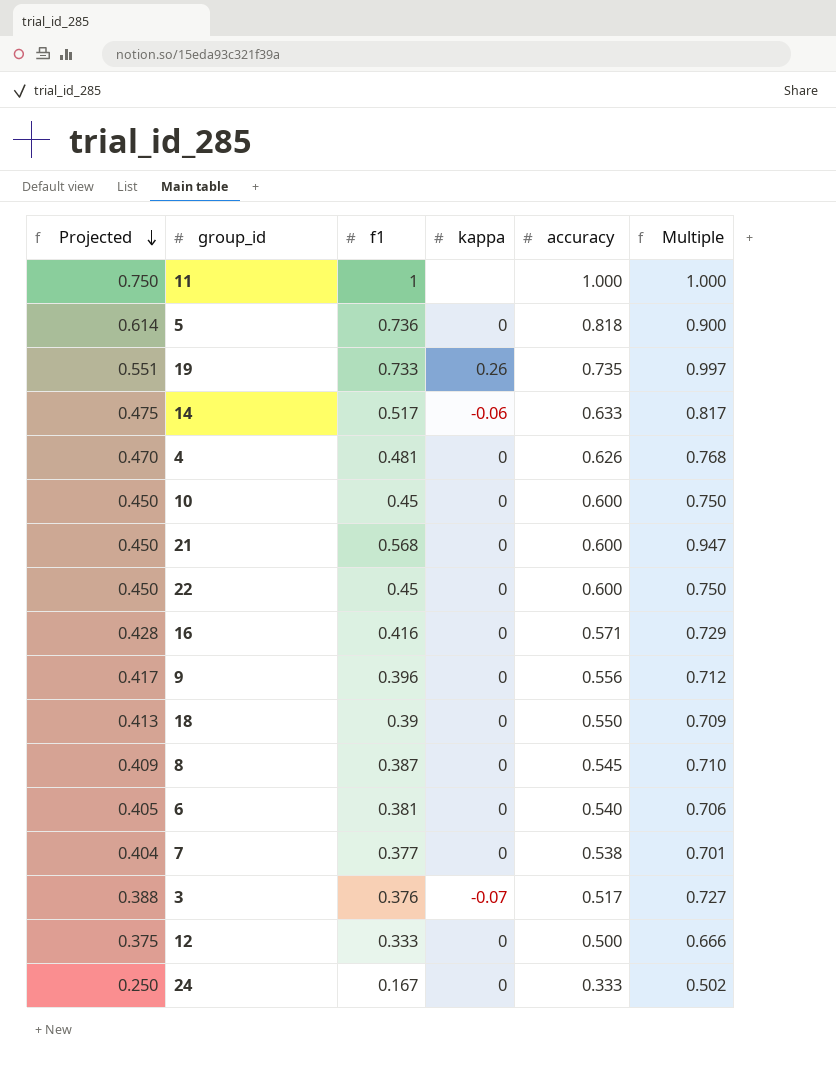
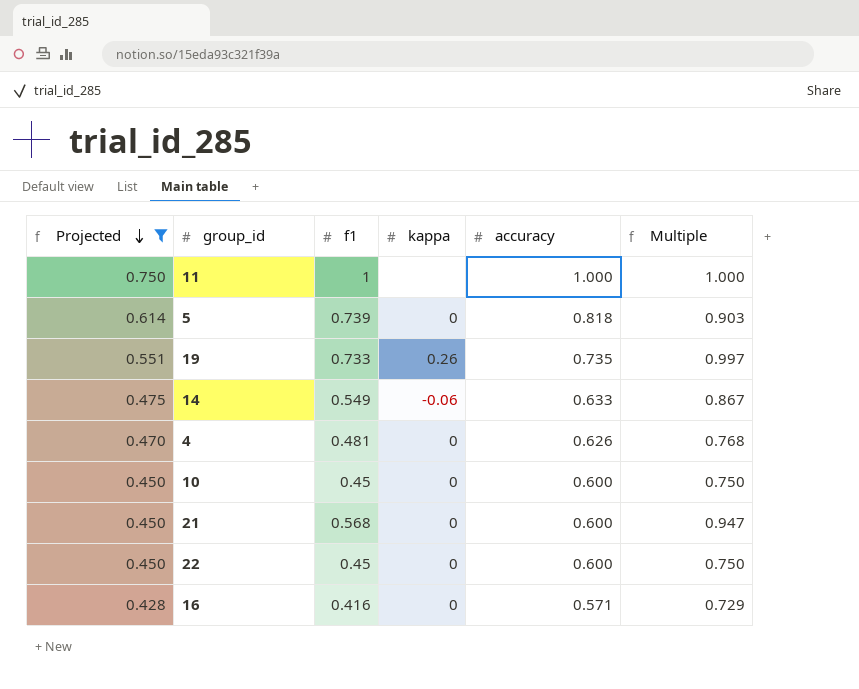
filter: none -> Projected >= 0.428
5 | f1: 0.736 -> 0.739
5 | Multiple: 0.900 -> 0.903
14 | f1: 0.517 -> 0.549
14 | Multiple: 0.817 -> 0.867

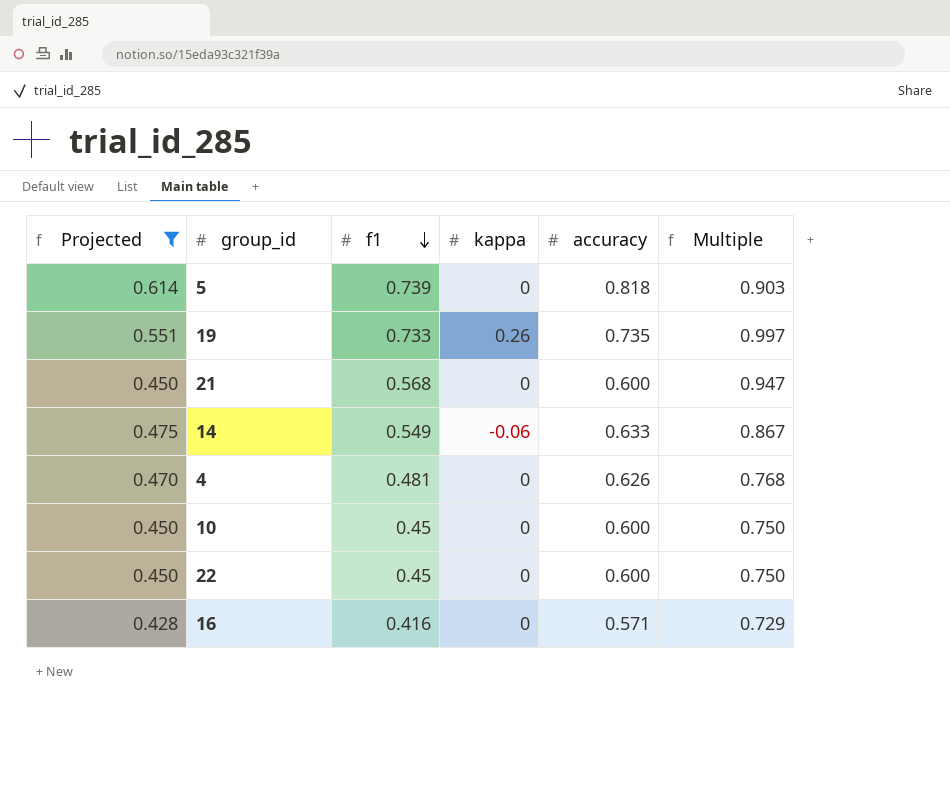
row order: Projected descending -> f1 descending
row 11: 0.750 | 1 | none | 1.000 | 1.000 -> none

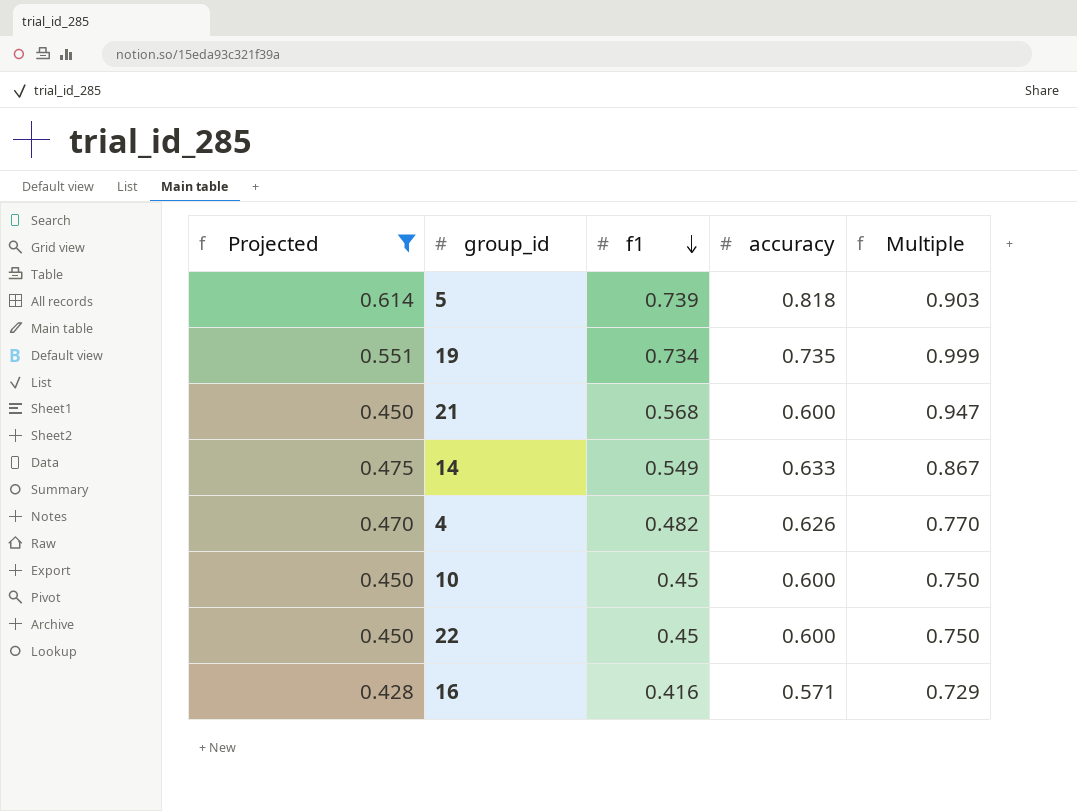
column kappa | position: 4 -> none
19 | f1: 0.733 -> 0.734
19 | Multiple: 0.997 -> 0.999
4 | f1: 0.481 -> 0.482
4 | Multiple: 0.768 -> 0.770

